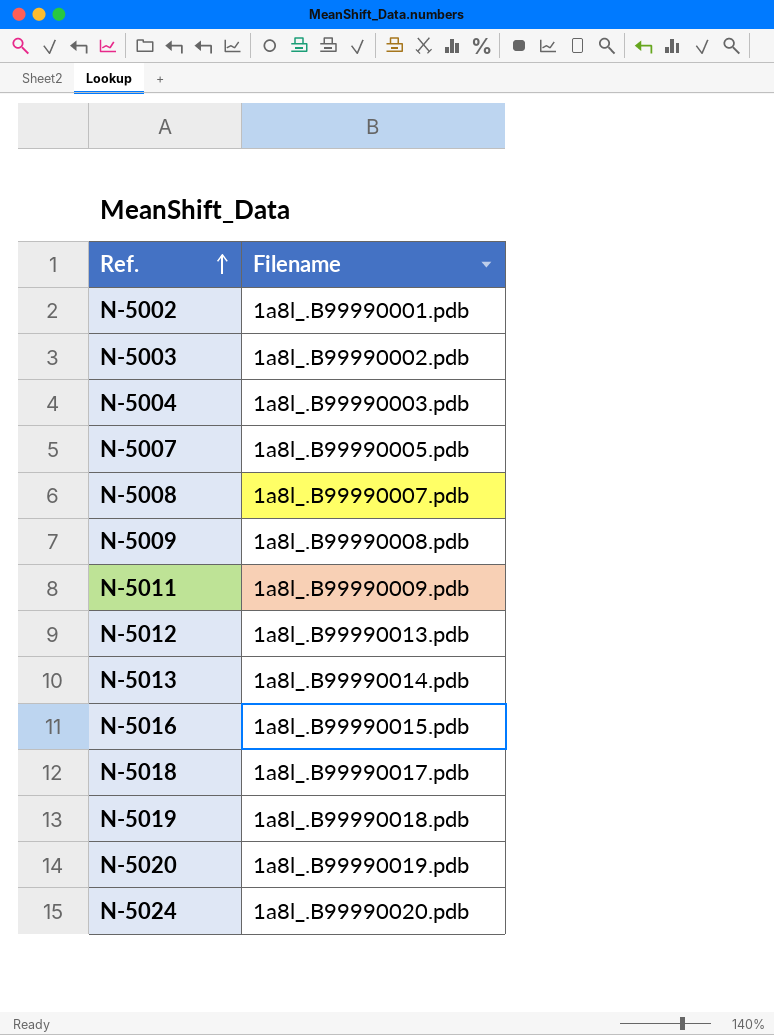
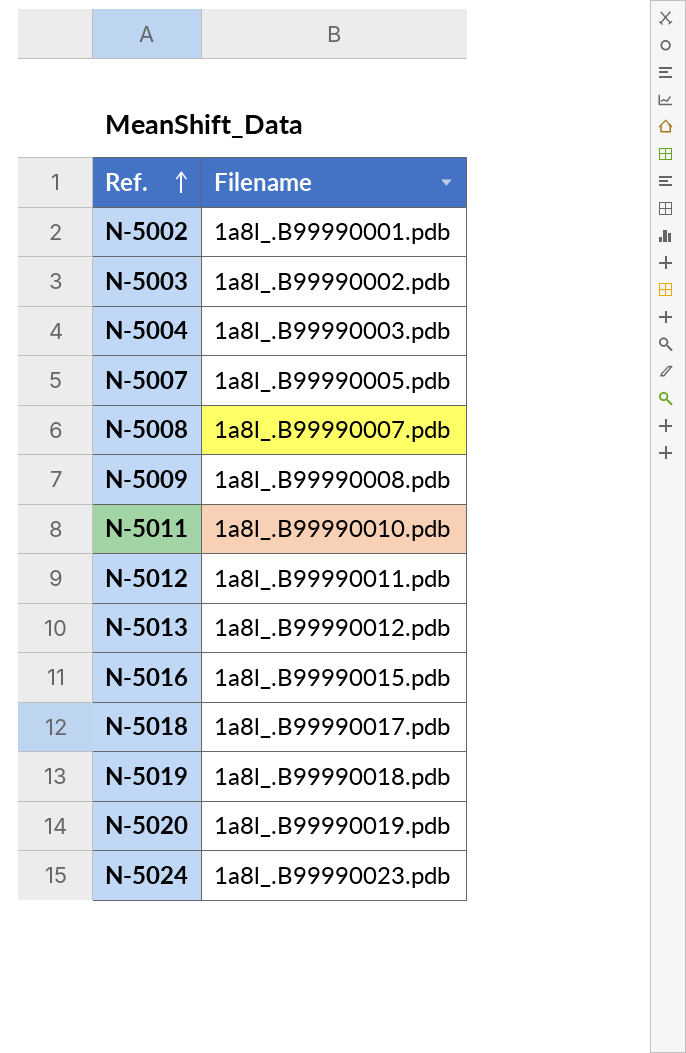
N-5011 | Filename: 1a8l_.B99990009.pdb -> 1a8l_.B99990010.pdb
N-5012 | Filename: 1a8l_.B99990013.pdb -> 1a8l_.B99990011.pdb
N-5013 | Filename: 1a8l_.B99990014.pdb -> 1a8l_.B99990012.pdb
N-5024 | Filename: 1a8l_.B99990020.pdb -> 1a8l_.B99990023.pdb

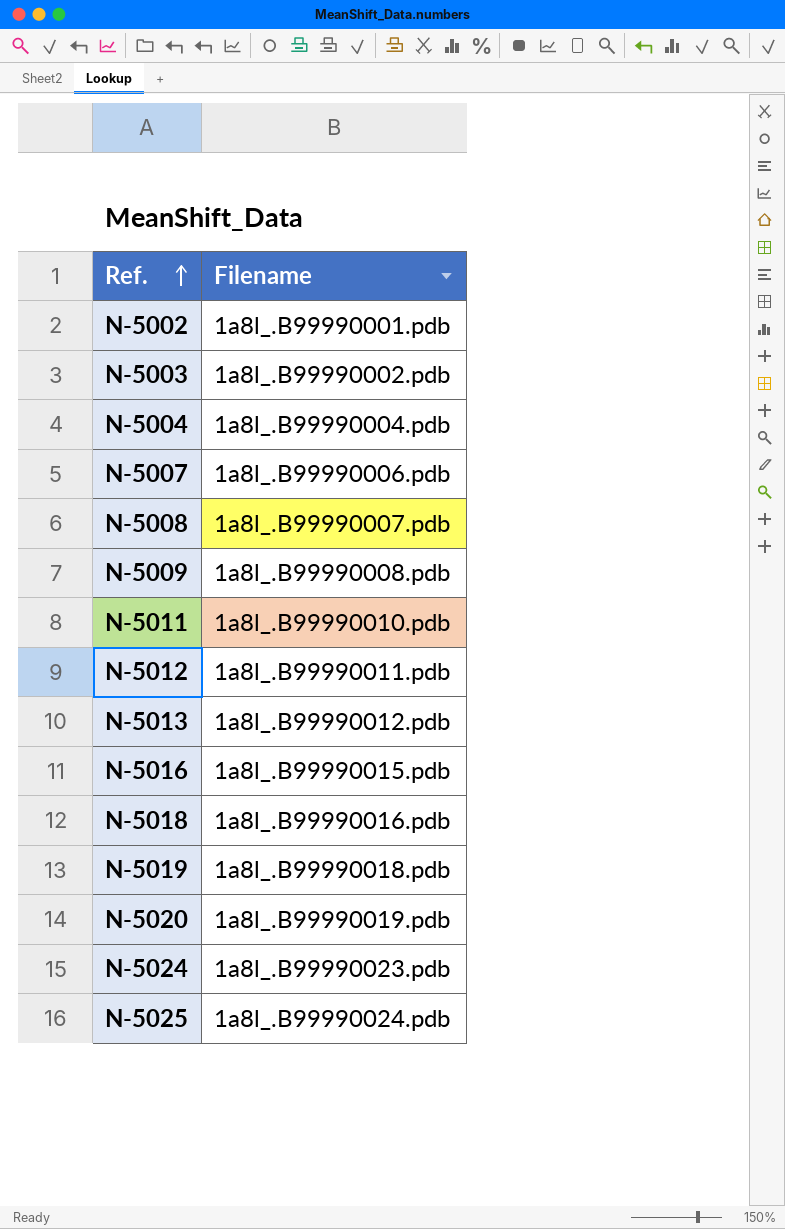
N-5004 | Filename: 1a8l_.B99990003.pdb -> 1a8l_.B99990004.pdb
N-5007 | Filename: 1a8l_.B99990005.pdb -> 1a8l_.B99990006.pdb
N-5018 | Filename: 1a8l_.B99990017.pdb -> 1a8l_.B99990016.pdb
row N-5025: none -> 1a8l_.B99990024.pdb

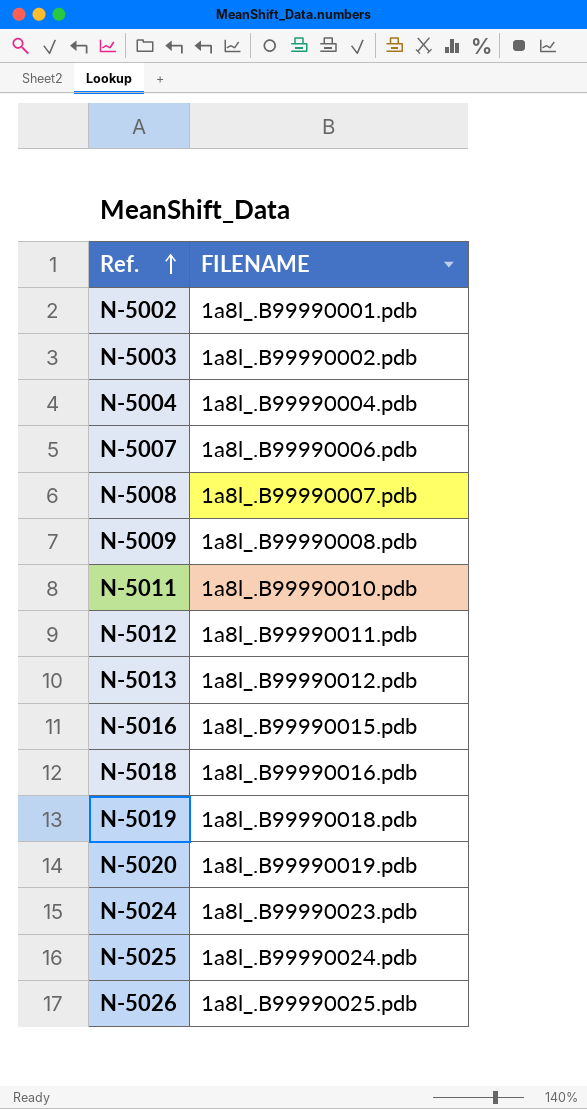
column name: Filename -> FILENAME
row N-5026: none -> 1a8l_.B99990025.pdb

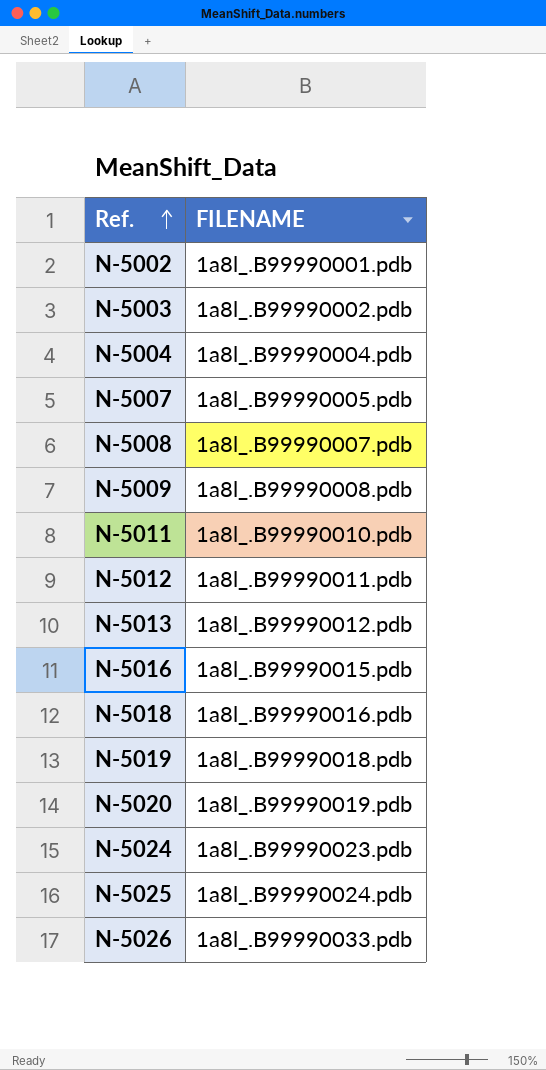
N-5007 | FILENAME: 1a8l_.B99990006.pdb -> 1a8l_.B99990005.pdb
N-5026 | FILENAME: 1a8l_.B99990025.pdb -> 1a8l_.B99990033.pdb

